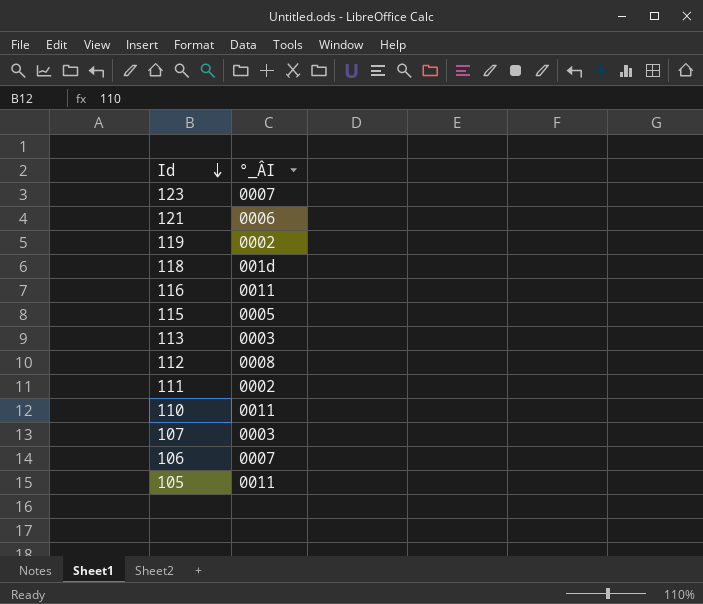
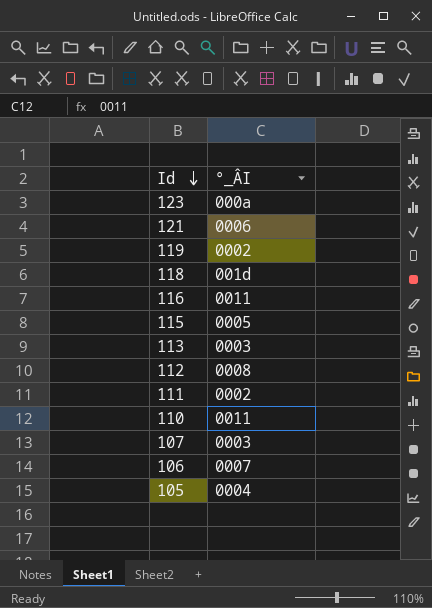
123 | °_ÂI: 0007 -> 000a
105 | °_ÂI: 0011 -> 0004

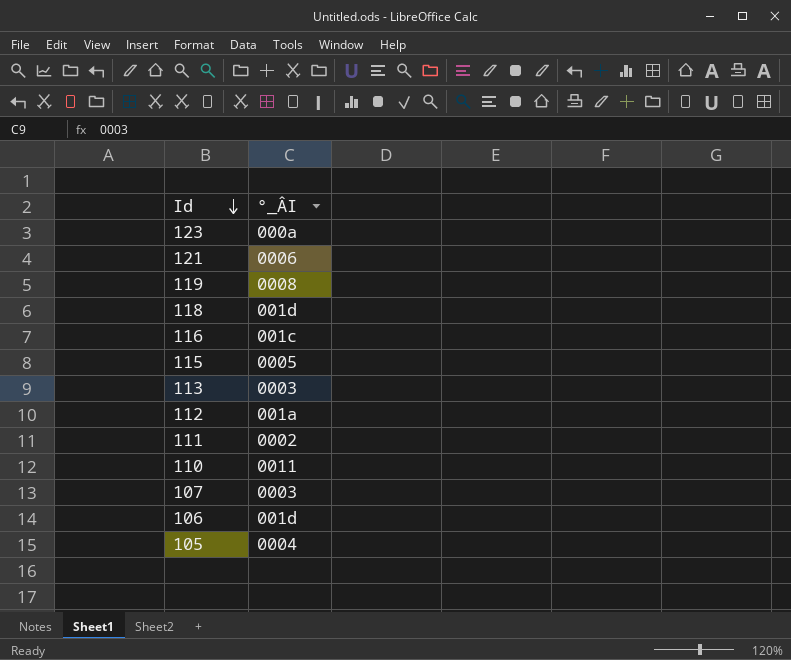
119 | °_ÂI: 0002 -> 0008
116 | °_ÂI: 0011 -> 001c
112 | °_ÂI: 0008 -> 001a
106 | °_ÂI: 0007 -> 001d

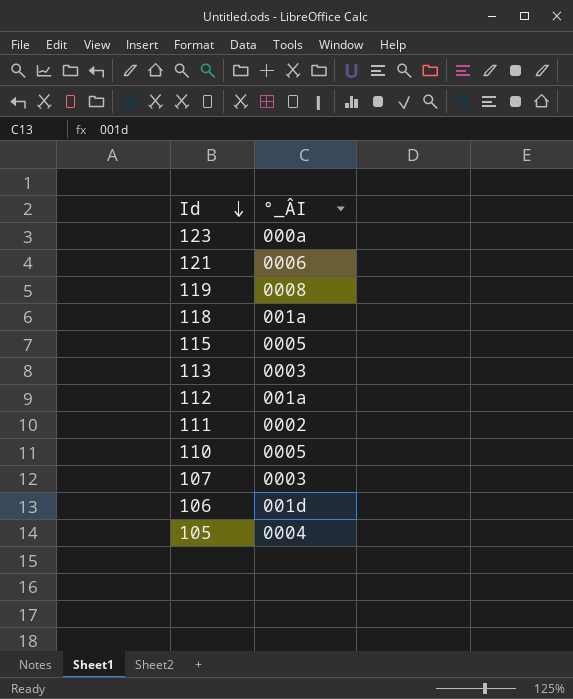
row 116: 001c -> none
118 | °_ÂI: 001d -> 001a
110 | °_ÂI: 0011 -> 0005

